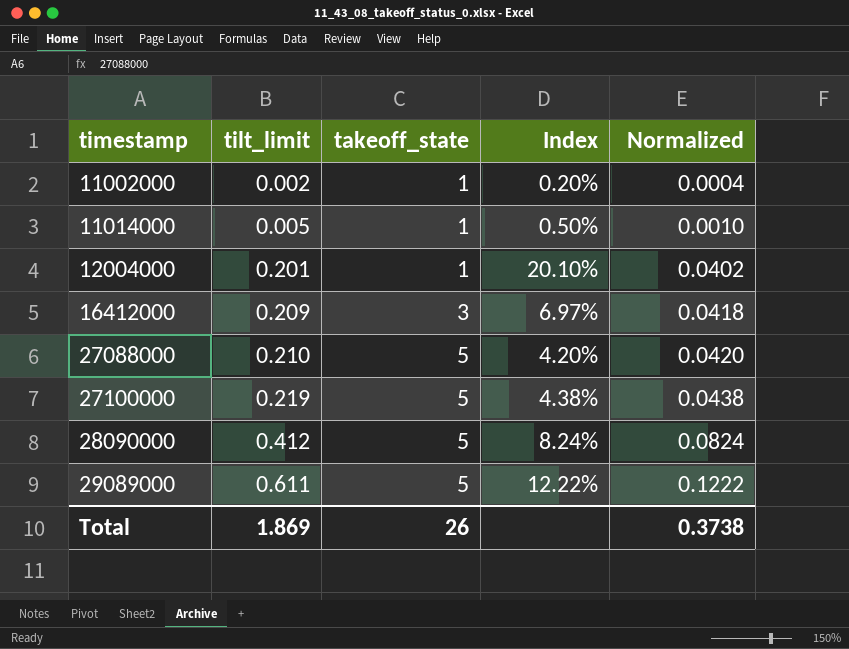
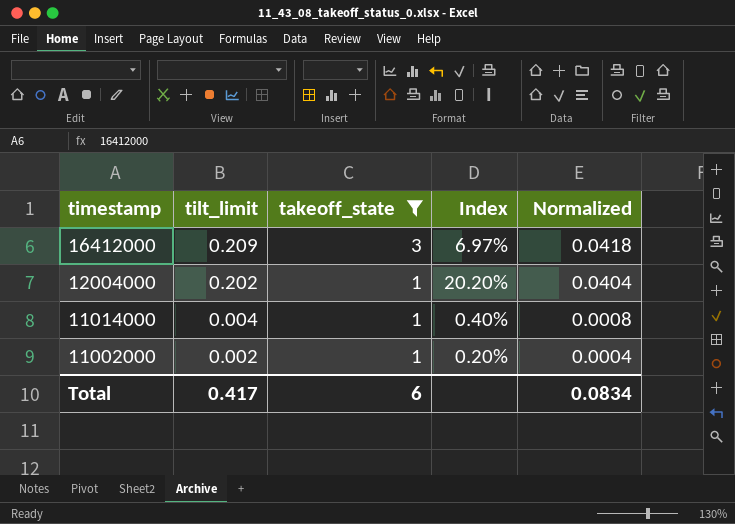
filter: none -> takeoff_state != 5
row order: timestamp ascending -> timestamp descending
12004000 | tilt_limit: 0.201 -> 0.202
12004000 | Index: 20.10% -> 20.20%
12004000 | Normalized: 0.0402 -> 0.0404
11014000 | tilt_limit: 0.005 -> 0.004
11014000 | Index: 0.50% -> 0.40%
11014000 | Normalized: 0.0010 -> 0.0008
Total | tilt_limit: 1.869 -> 0.417
Total | takeoff_state: 26 -> 6
Total | Normalized: 0.3738 -> 0.0834

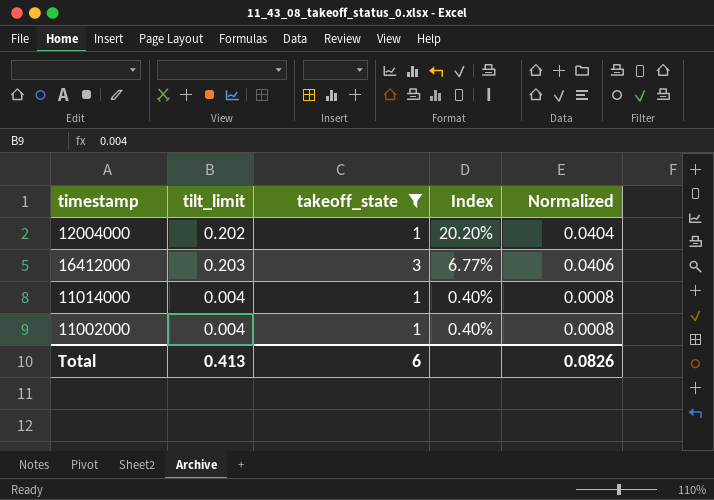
row order: timestamp descending -> Index descending
16412000 | tilt_limit: 0.209 -> 0.203
16412000 | Index: 6.97% -> 6.77%
16412000 | Normalized: 0.0418 -> 0.0406
11002000 | tilt_limit: 0.002 -> 0.004
11002000 | Index: 0.20% -> 0.40%
11002000 | Normalized: 0.0004 -> 0.0008
Total | tilt_limit: 0.417 -> 0.413
Total | Normalized: 0.0834 -> 0.0826

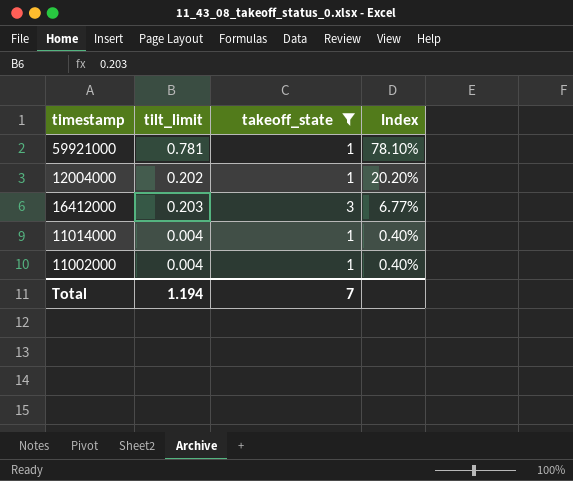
column Normalized | formula: [tilt_limit] * 0.2 -> none
row 59921000: none -> 0.781 | 1 | 78.10%
Total | tilt_limit: 0.413 -> 1.194
Total | takeoff_state: 6 -> 7

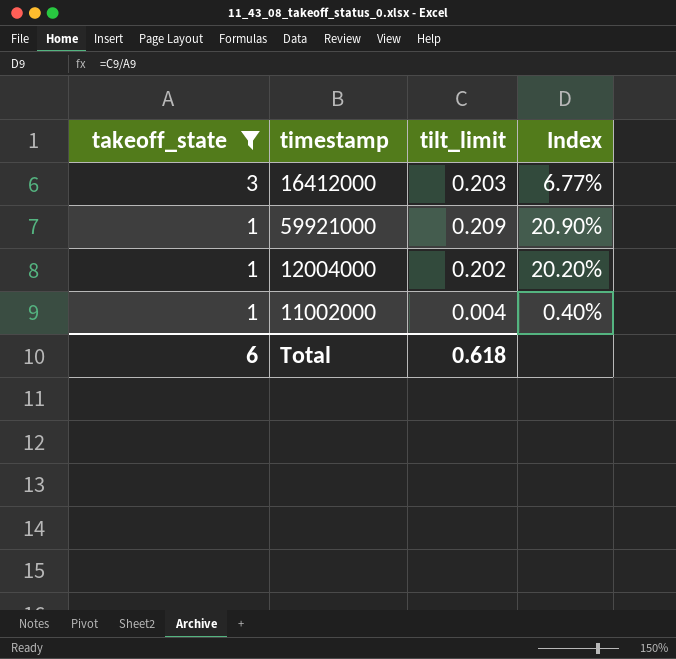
row order: Index descending -> takeoff_state descending
column takeoff_state | position: 3 -> 1
row 11014000: 0.004 | 1 | 0.40% -> none
59921000 | tilt_limit: 0.781 -> 0.209
59921000 | Index: 78.10% -> 20.90%
Total | takeoff_state: 7 -> 6
Total | tilt_limit: 1.194 -> 0.618

